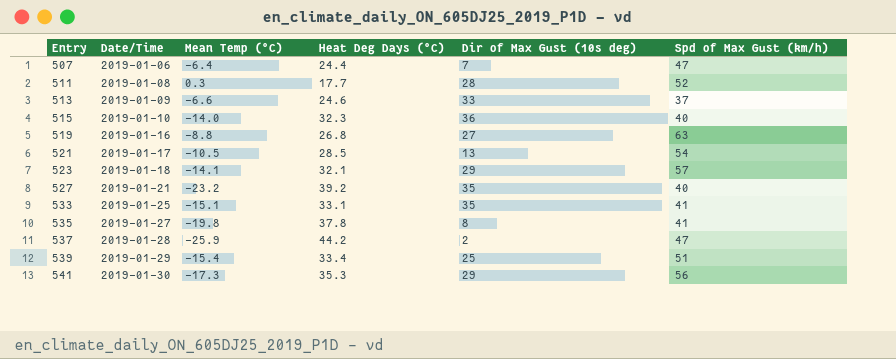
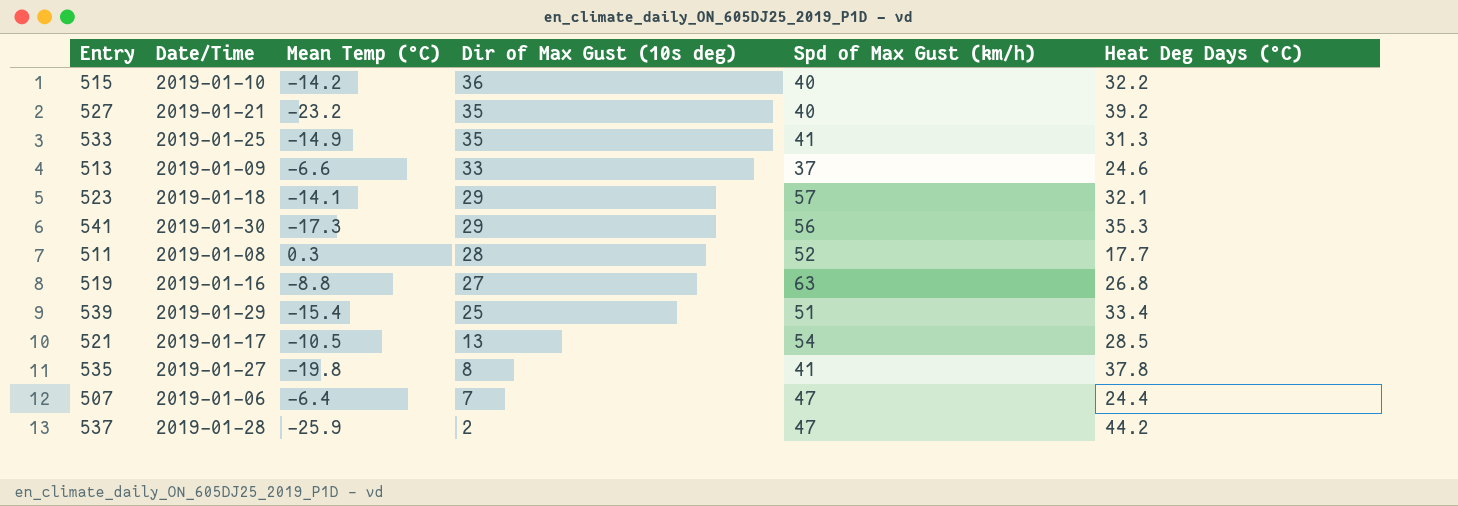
row order: Entry ascending -> Dir of Max Gust (10s deg) descending
column Heat Deg Days (°C) | position: 4 -> 6
515 | Mean Temp (°C): -14.0 -> -14.2
515 | Heat Deg Days (°C): 32.3 -> 32.2
533 | Mean Temp (°C): -15.1 -> -14.9
533 | Heat Deg Days (°C): 33.1 -> 31.3

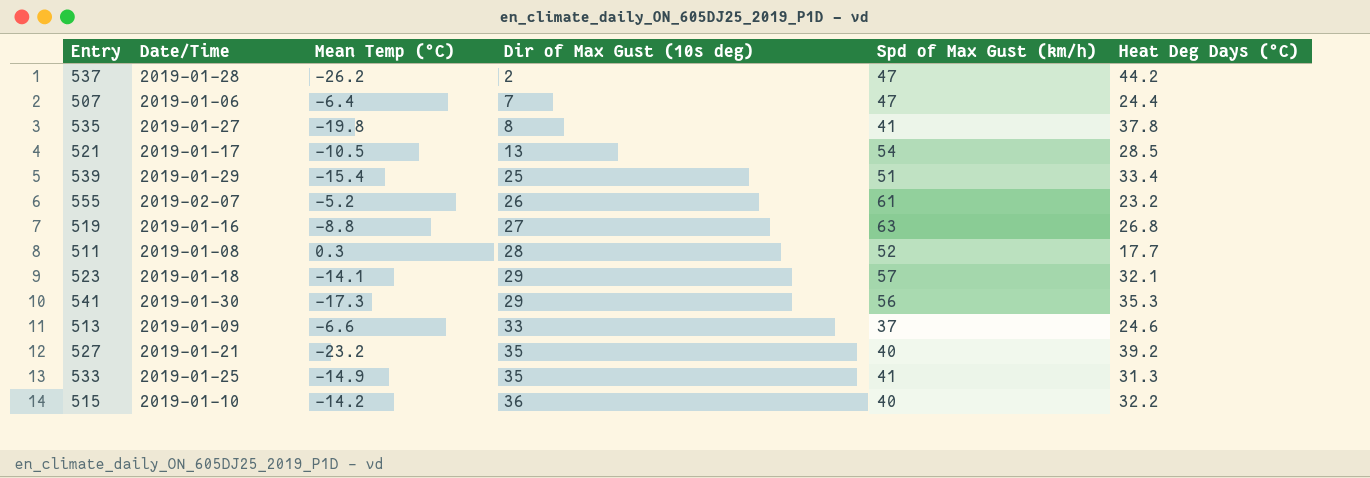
row order: Dir of Max Gust (10s deg) descending -> Dir of Max Gust (10s deg) ascending
537 | Mean Temp (°C): -25.9 -> -26.2
row 555: none -> 2019-02-07 | -5.2 | 26 | 61 | 23.2

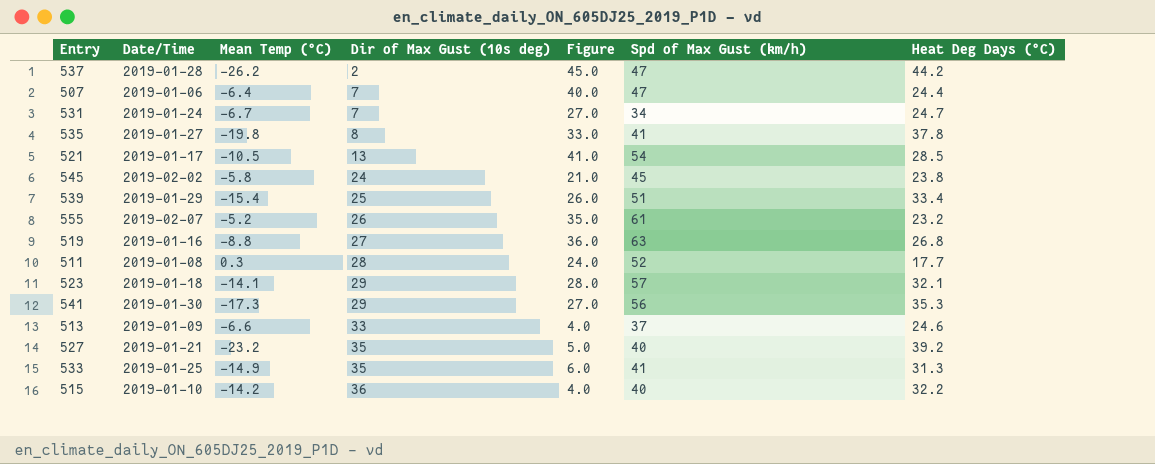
column Figure | formula: none -> [Spd of Max Gust (km/h)] - [Dir of Max Gust (10s deg)]
row 531: none -> 2019-01-24 | -6.7 | 7 | 27.0 | 34 | 24.7
row 545: none -> 2019-02-02 | -5.8 | 24 | 21.0 | 45 | 23.8

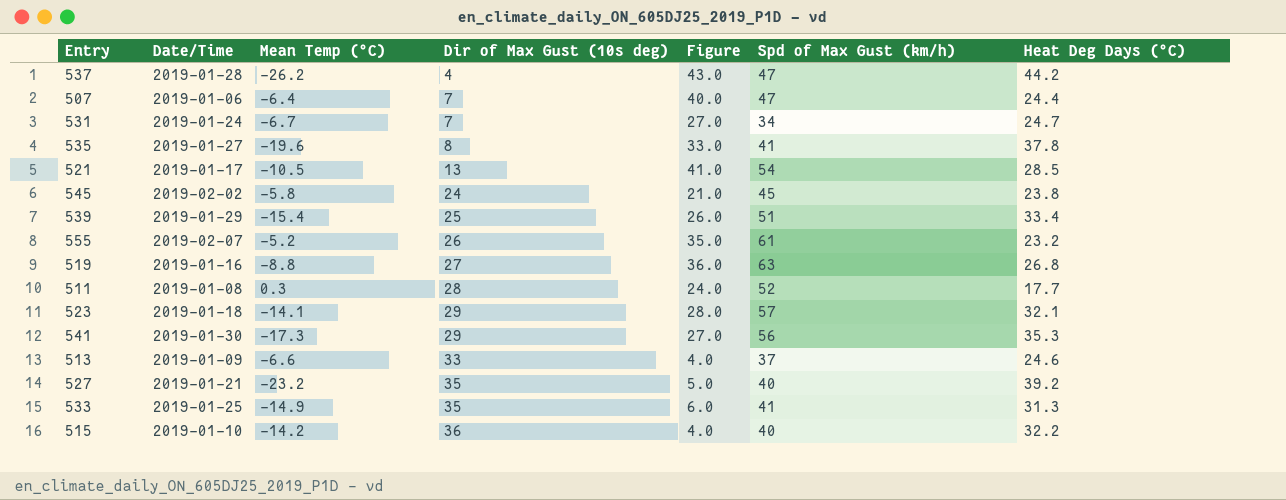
537 | Dir of Max Gust (10s deg): 2 -> 4
537 | Figure: 45.0 -> 43.0
535 | Mean Temp (°C): -19.8 -> -19.6

